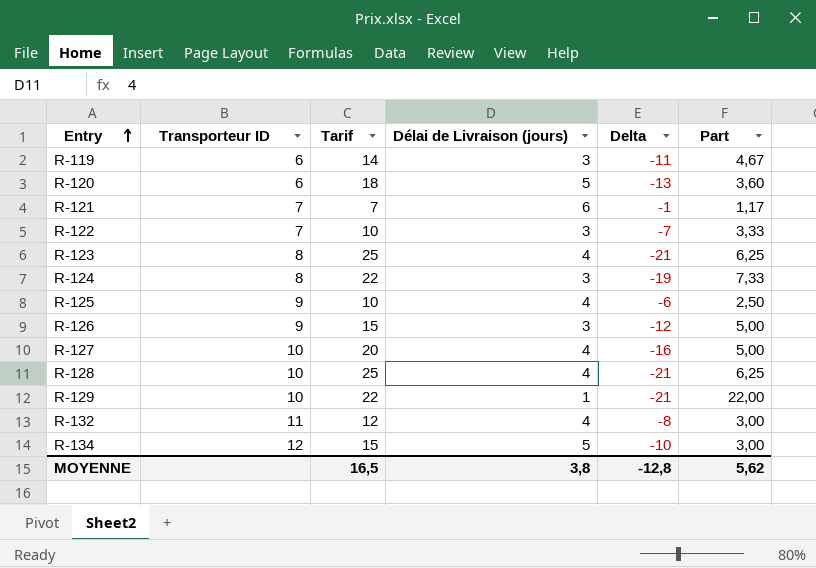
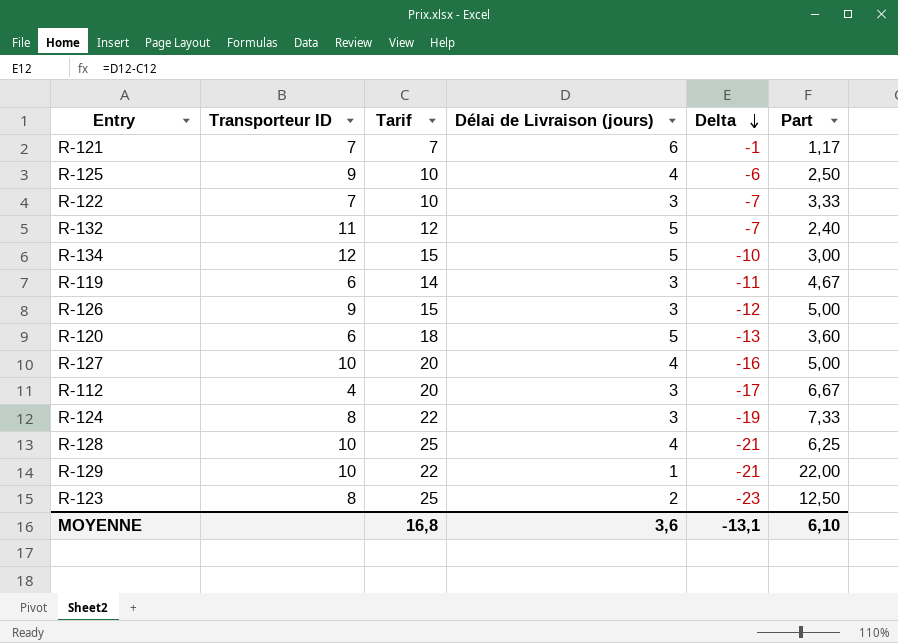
row order: Entry ascending -> Delta descending
R-132 | Délai de Livraison (jours): 4 -> 5
R-132 | Delta: -8 -> -7
R-132 | Part: 3,00 -> 2,40
row R-112: none -> 4 | 20 | 3 | -17 | 6,67
R-123 | Délai de Livraison (jours): 4 -> 2
R-123 | Delta: -21 -> -23
R-123 | Part: 6,25 -> 12,50
MOYENNE | Tarif: 16,5 -> 16,8
MOYENNE | Délai de Livraison (jours): 3,8 -> 3,6
MOYENNE | Delta: -12,8 -> -13,1
MOYENNE | Part: 5,62 -> 6,10

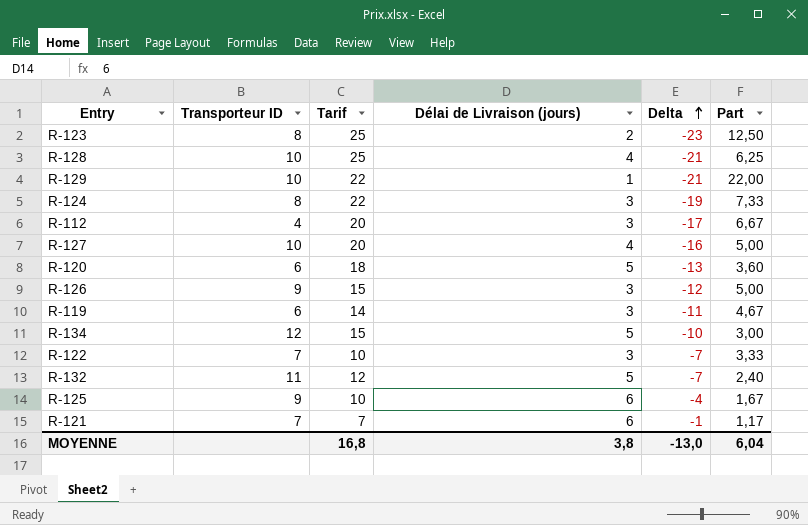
row order: Delta descending -> Delta ascending
R-125 | Délai de Livraison (jours): 4 -> 6
R-125 | Delta: -6 -> -4
R-125 | Part: 2,50 -> 1,67
MOYENNE | Délai de Livraison (jours): 3,6 -> 3,8
MOYENNE | Delta: -13,1 -> -13,0
MOYENNE | Part: 6,10 -> 6,04

